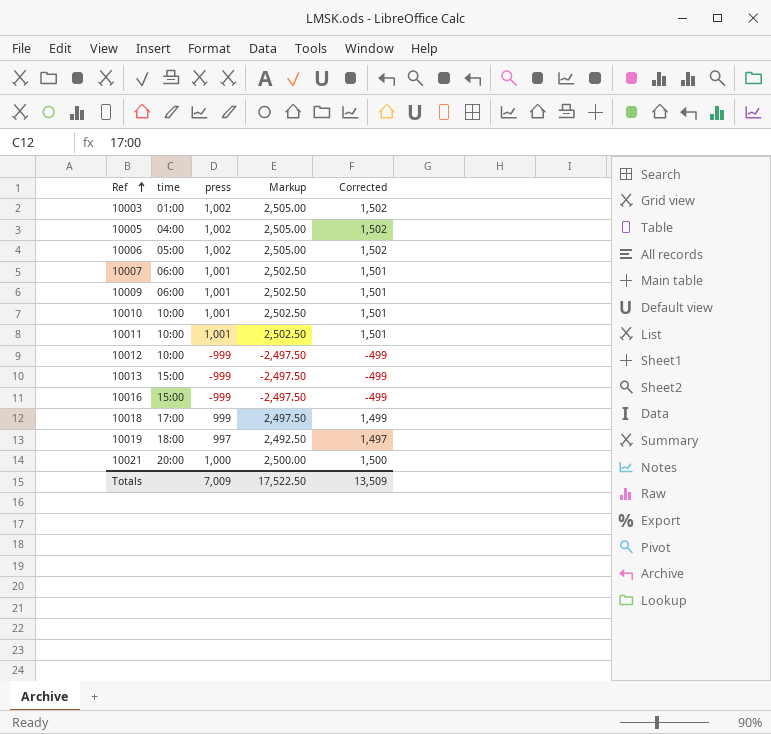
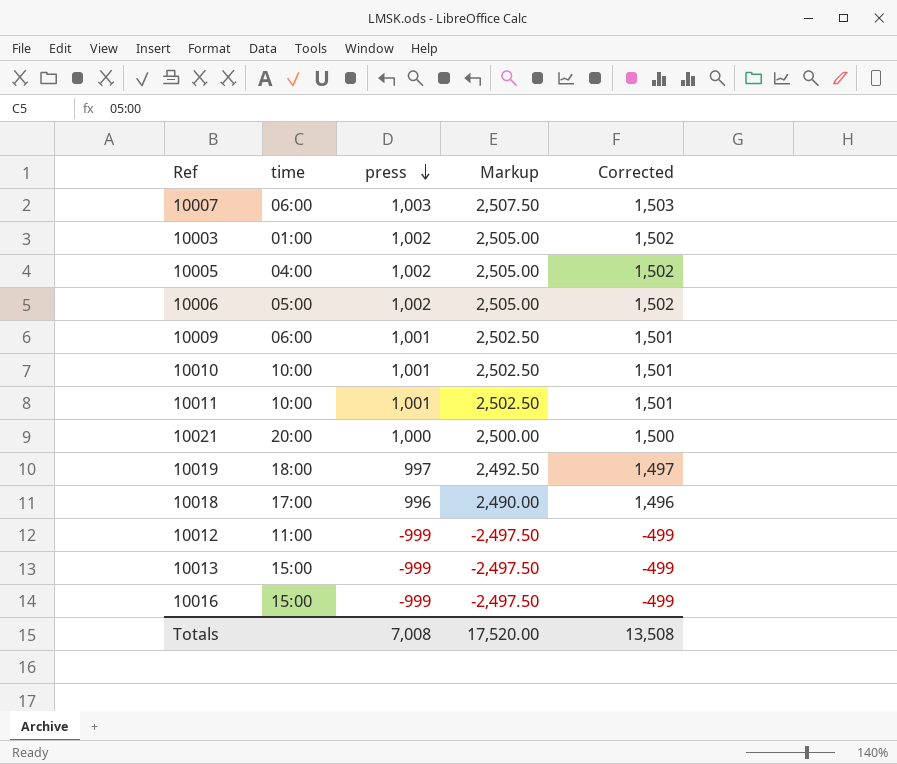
row order: Ref ascending -> press descending
10007 | press: 1,001 -> 1,003
10007 | Markup: 2,502.50 -> 2,507.50
10007 | Corrected: 1,501 -> 1,503
10018 | press: 999 -> 996
10018 | Markup: 2,497.50 -> 2,490.00
10018 | Corrected: 1,499 -> 1,496
10012 | time: 10:00 -> 11:00
Totals | press: 7,009 -> 7,008
Totals | Markup: 17,522.50 -> 17,520.00
Totals | Corrected: 13,509 -> 13,508

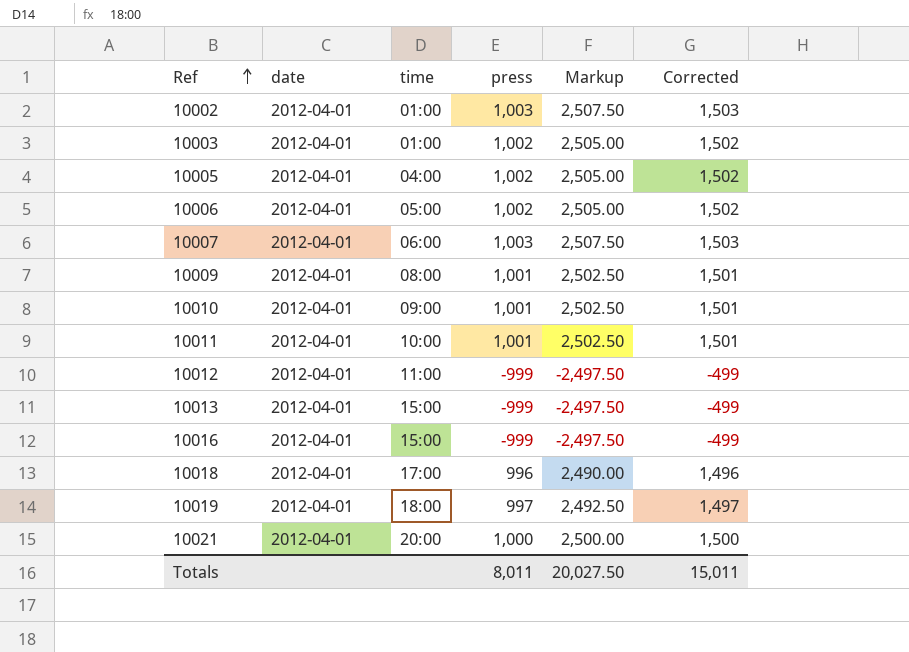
row order: press descending -> Ref ascending
column date | position: none -> 2
row 10002: none -> 2012-04-01 | 01:00 | 1,003 | 2,507.50 | 1,503
10009 | time: 06:00 -> 08:00
10010 | time: 10:00 -> 09:00
Totals | press: 7,008 -> 8,011
Totals | Markup: 17,520.00 -> 20,027.50
Totals | Corrected: 13,508 -> 15,011

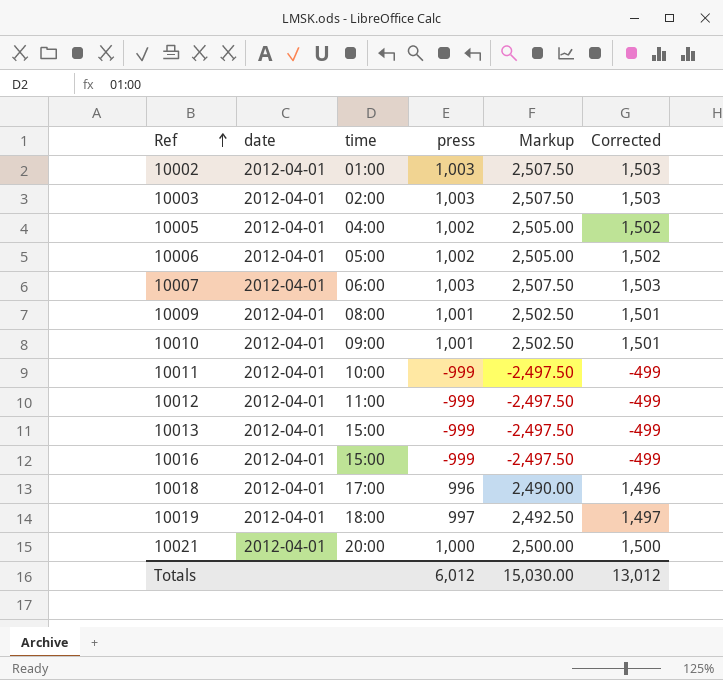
10003 | time: 01:00 -> 02:00
10003 | press: 1,002 -> 1,003
10003 | Markup: 2,505.00 -> 2,507.50
10003 | Corrected: 1,502 -> 1,503
10011 | press: 1,001 -> -999
10011 | Markup: 2,502.50 -> -2,497.50
10011 | Corrected: 1,501 -> -499
Totals | press: 8,011 -> 6,012
Totals | Markup: 20,027.50 -> 15,030.00
Totals | Corrected: 15,011 -> 13,012

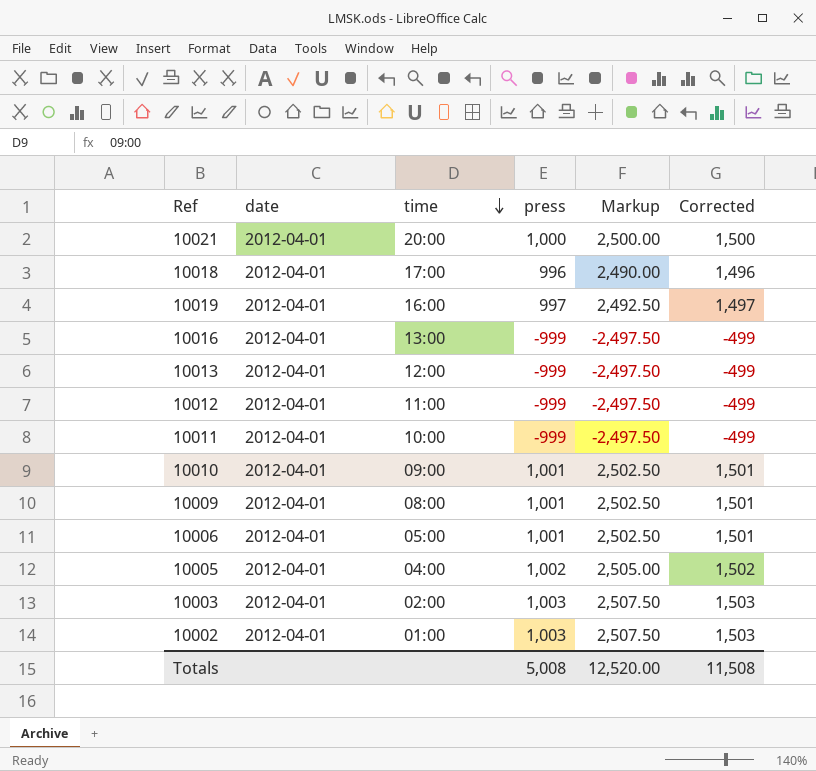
row order: Ref ascending -> time descending
row 10007: 2012-04-01 | 06:00 | 1,003 | 2,507.50 | 1,503 -> none
10019 | time: 18:00 -> 16:00
10016 | time: 15:00 -> 13:00
10013 | time: 15:00 -> 12:00
10006 | press: 1,002 -> 1,001
10006 | Markup: 2,505.00 -> 2,502.50
10006 | Corrected: 1,502 -> 1,501
Totals | press: 6,012 -> 5,008
Totals | Markup: 15,030.00 -> 12,520.00
Totals | Corrected: 13,012 -> 11,508

